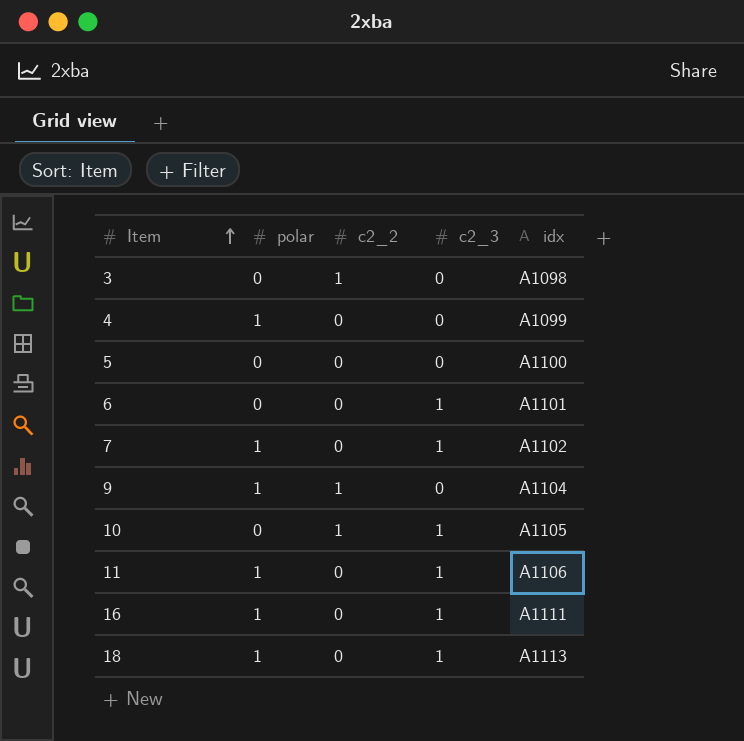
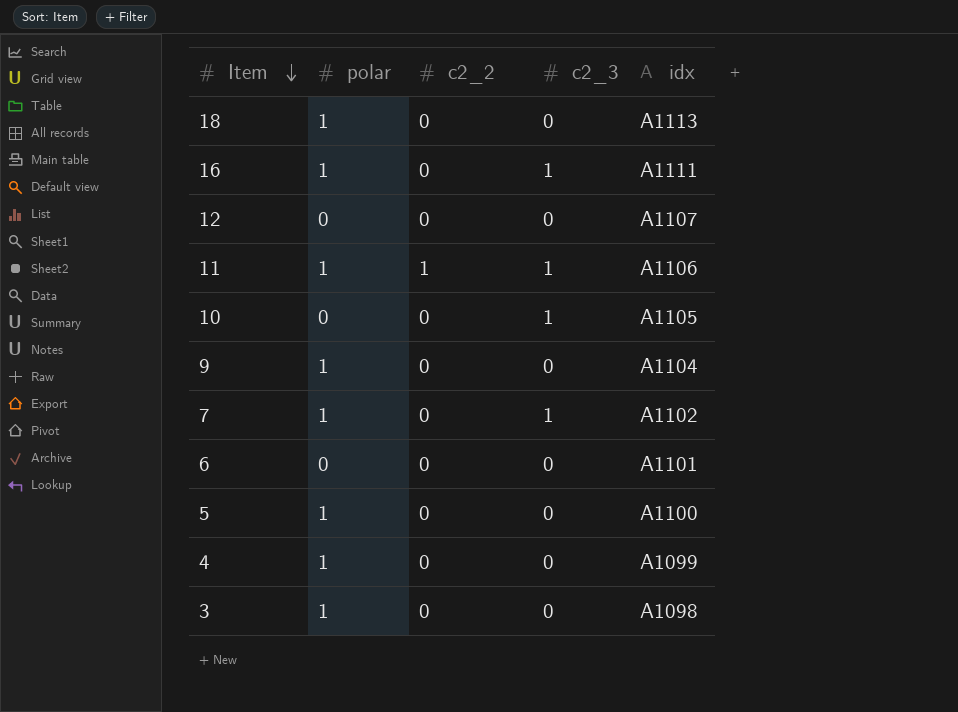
row order: Item ascending -> Item descending
18 | c2_3: 1 -> 0
row 12: none -> 0 | 0 | 0 | A1107
11 | c2_2: 0 -> 1
10 | c2_2: 1 -> 0
9 | c2_2: 1 -> 0
6 | c2_3: 1 -> 0
5 | polar: 0 -> 1
3 | polar: 0 -> 1
3 | c2_2: 1 -> 0

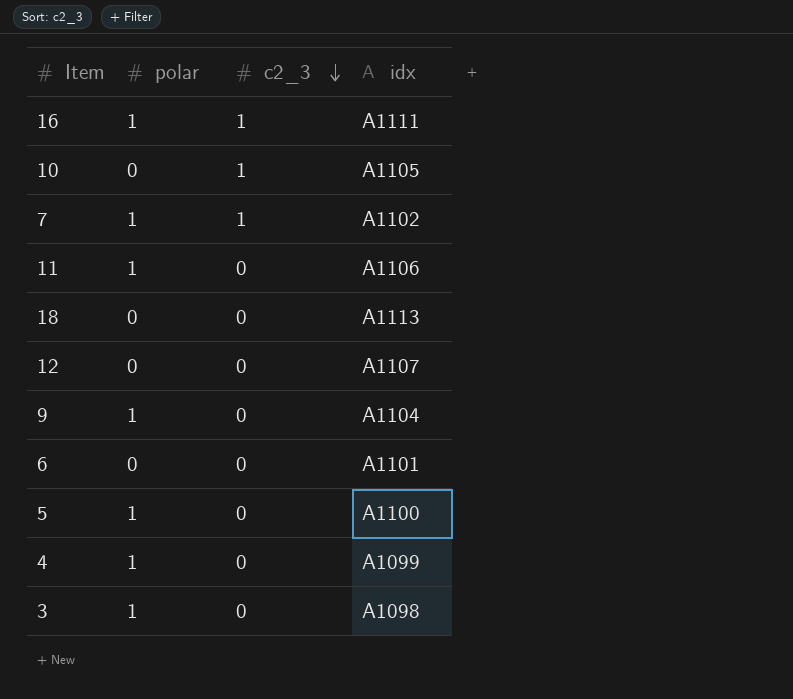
row order: Item descending -> c2_3 descending
column c2_2 | position: 3 -> none
11 | c2_3: 1 -> 0
18 | polar: 1 -> 0

